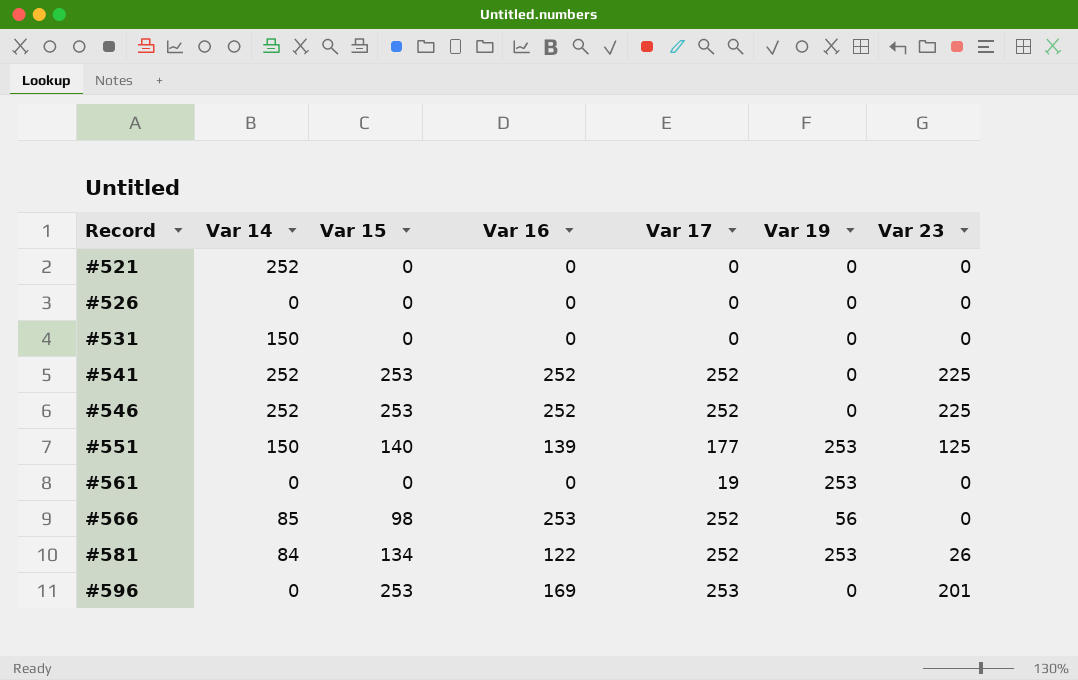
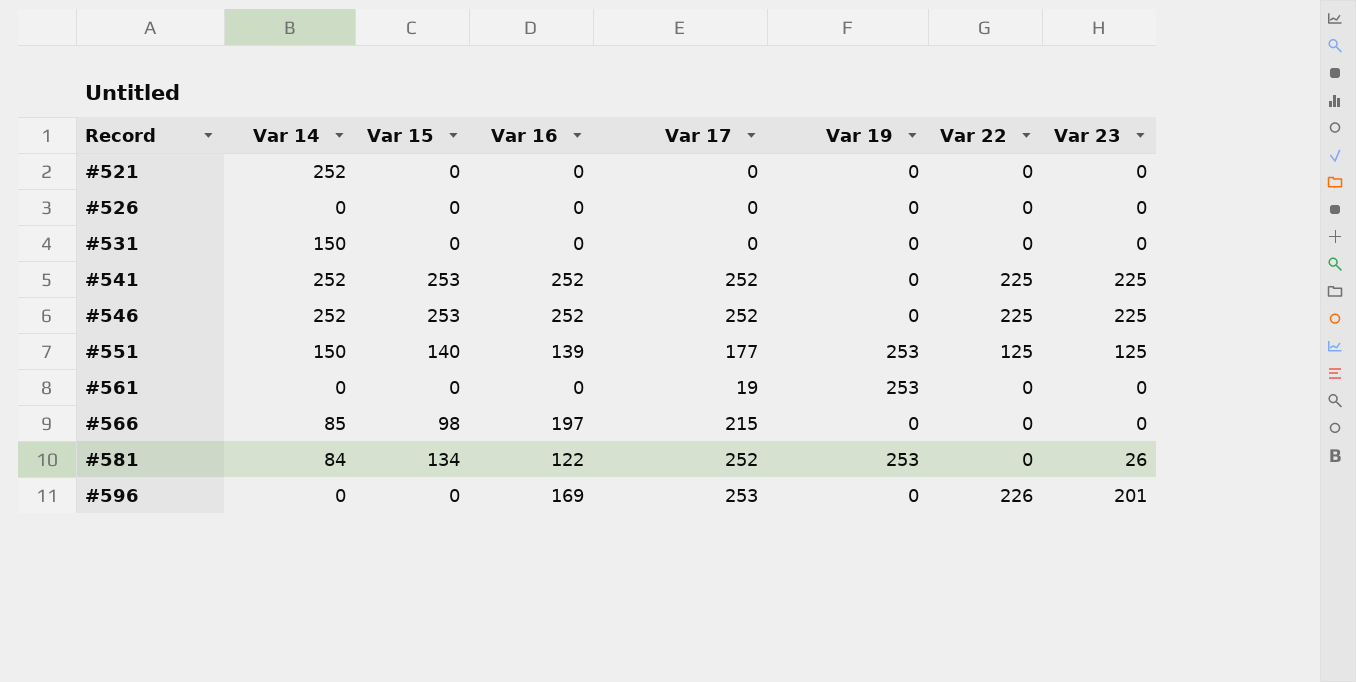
column Var 22 | position: none -> 7
#566 | Var 16: 253 -> 197
#566 | Var 17: 252 -> 215
#566 | Var 19: 56 -> 0
#596 | Var 15: 253 -> 0

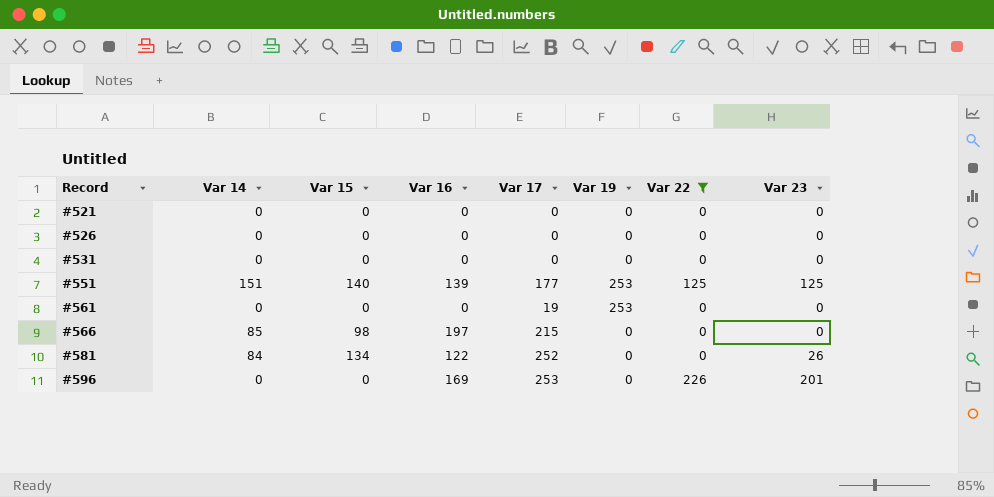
filter: none -> Var 22 != 225
#521 | Var 14: 252 -> 0
#531 | Var 14: 150 -> 0
#551 | Var 14: 150 -> 151
#581 | Var 19: 253 -> 0

